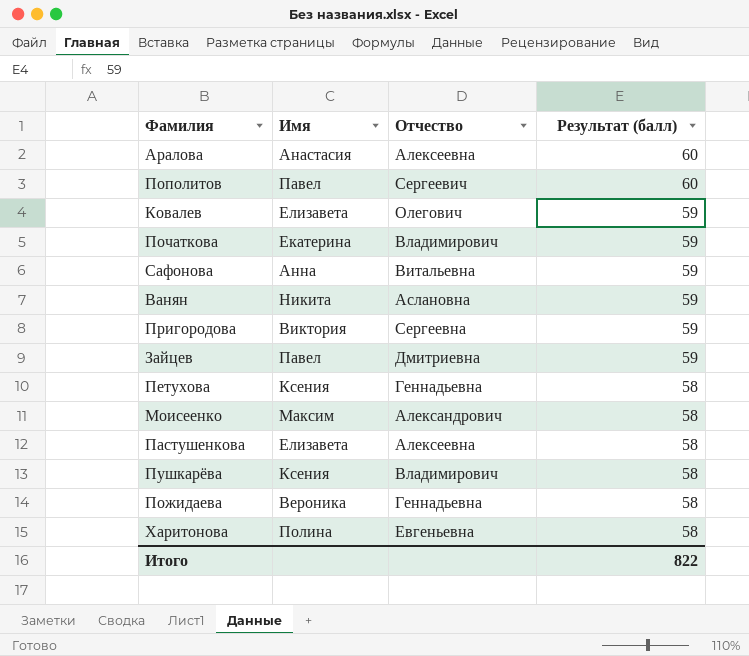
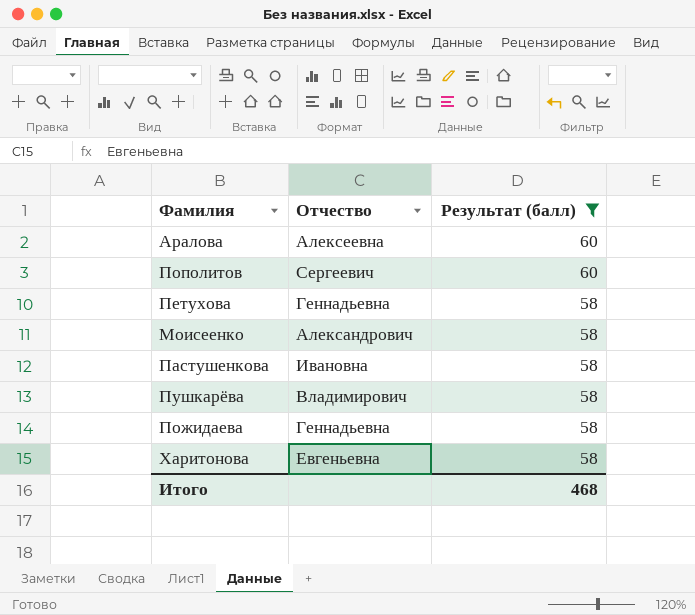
filter: none -> Результат (балл) != 59
column Имя | position: 2 -> none
Пастушенкова | Отчество: Алексеевна -> Ивановна
Итого | Результат (балл): 822 -> 468

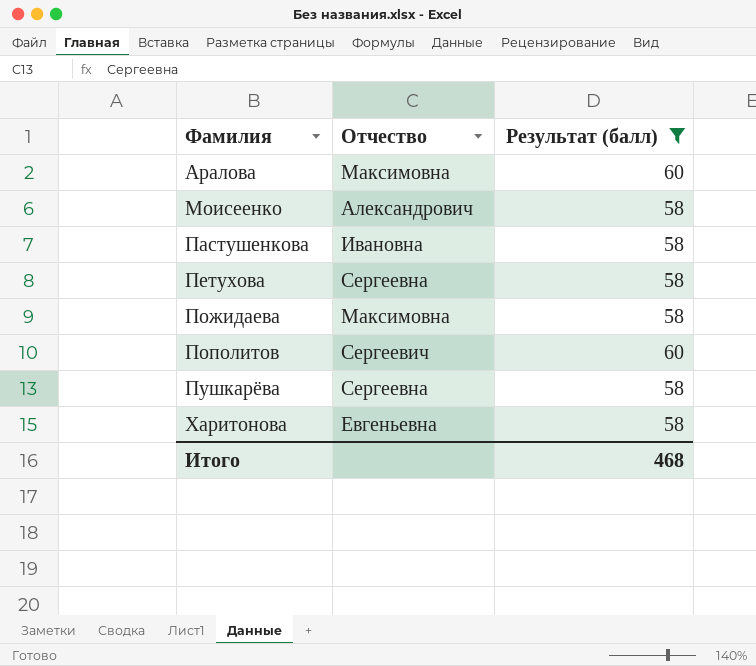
row order: Результат (балл) descending -> Фамилия ascending
Аралова | Отчество: Алексеевна -> Максимовна
Петухова | Отчество: Геннадьевна -> Сергеевна
Пожидаева | Отчество: Геннадьевна -> Максимовна
Пушкарёва | Отчество: Владимирович -> Сергеевна

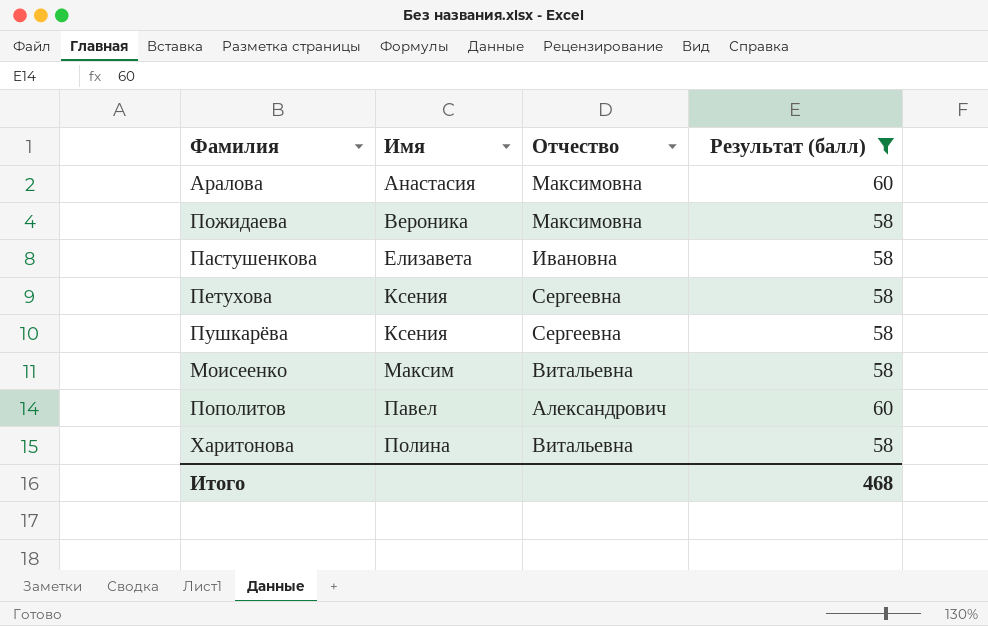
row order: Фамилия ascending -> Имя ascending
column Имя | position: none -> 2
Моисеенко | Отчество: Александрович -> Витальевна
Пополитов | Отчество: Сергеевич -> Александрович
Харитонова | Отчество: Евгеньевна -> Витальевна

